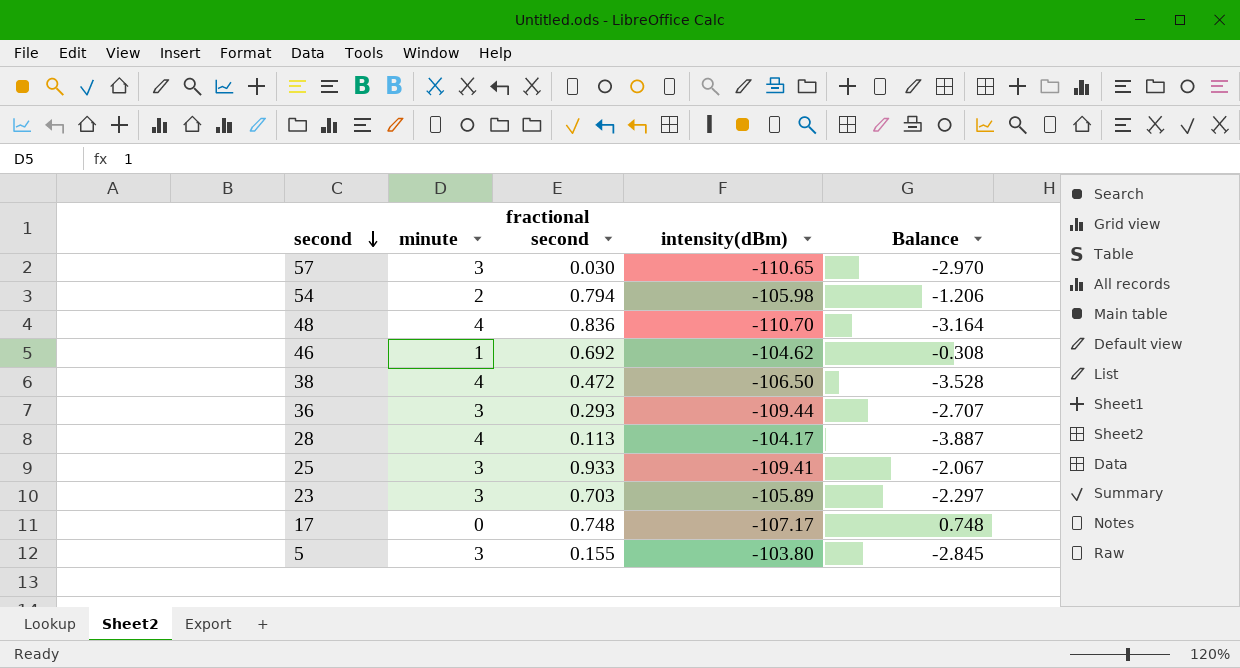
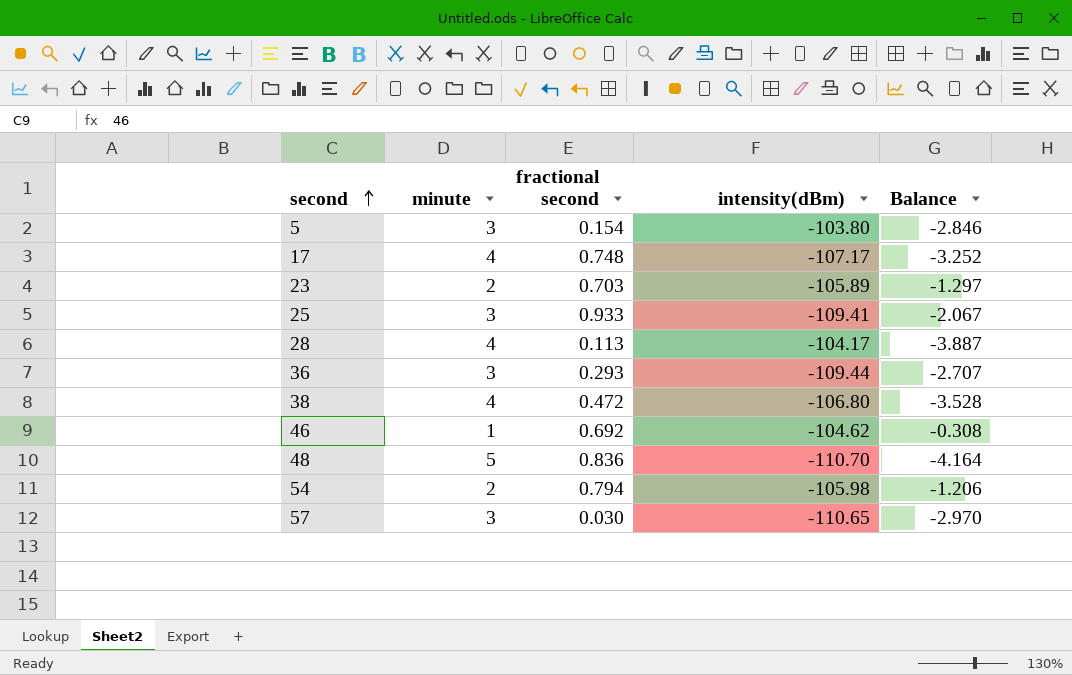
row order: second descending -> second ascending
5 | fractional second: 0.155 -> 0.154
5 | Balance: -2.845 -> -2.846
17 | minute: 0 -> 4
17 | Balance: 0.748 -> -3.252
23 | minute: 3 -> 2
23 | Balance: -2.297 -> -1.297
38 | intensity(dBm): -106.50 -> -106.80
48 | minute: 4 -> 5
48 | Balance: -3.164 -> -4.164

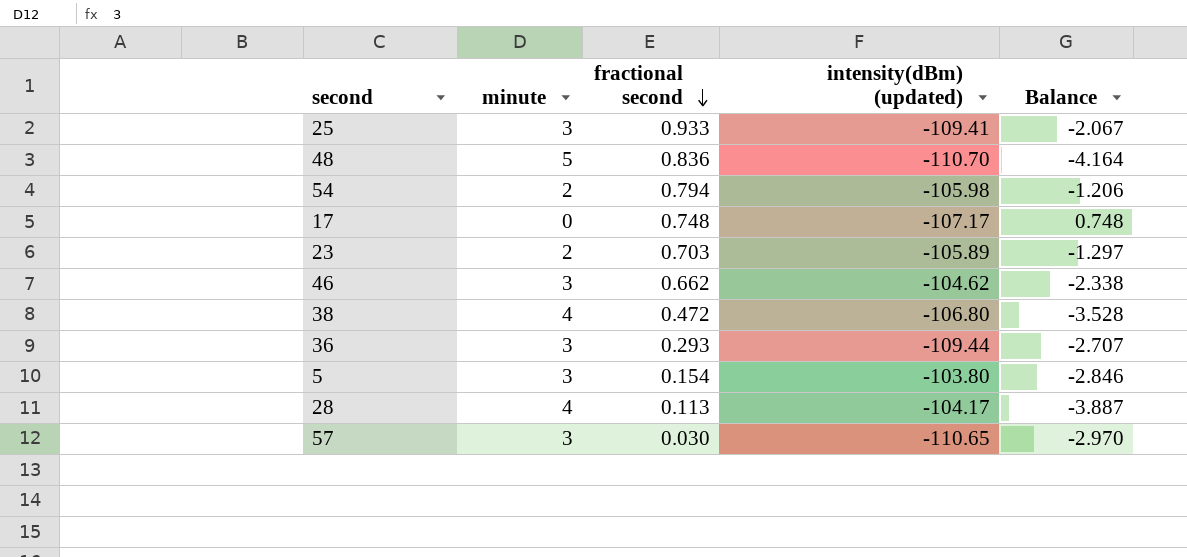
row order: second ascending -> fractional second descending
column name: intensity(dBm) -> intensity(dBm) (updated)
17 | minute: 4 -> 0
17 | Balance: -3.252 -> 0.748
46 | minute: 1 -> 3
46 | fractional second: 0.692 -> 0.662
46 | Balance: -0.308 -> -2.338

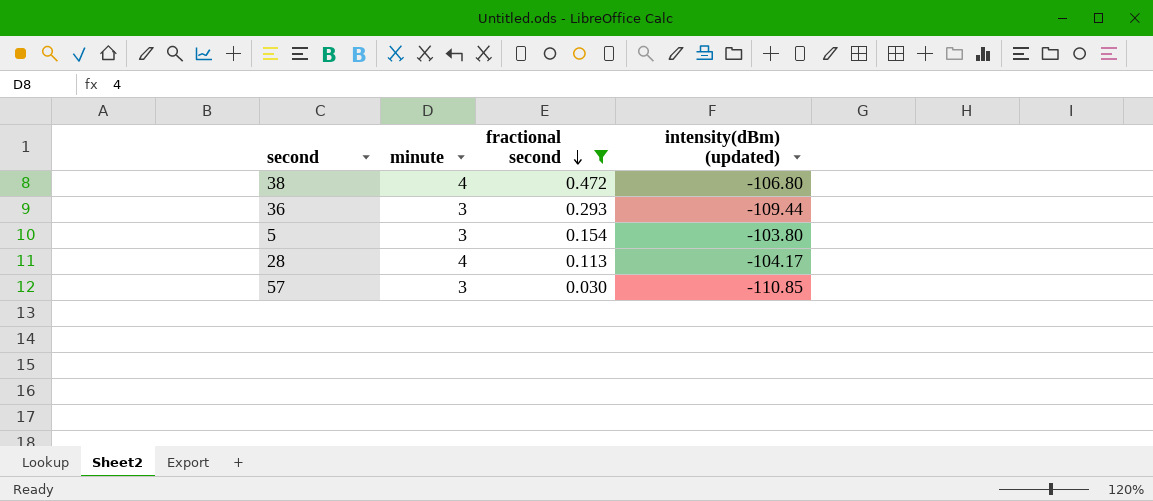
filter: none -> fractional second <= 0.472
column Balance | formula: [fractional second] - [minute] -> none
57 | intensity(dBm) (updated): -110.65 -> -110.85

